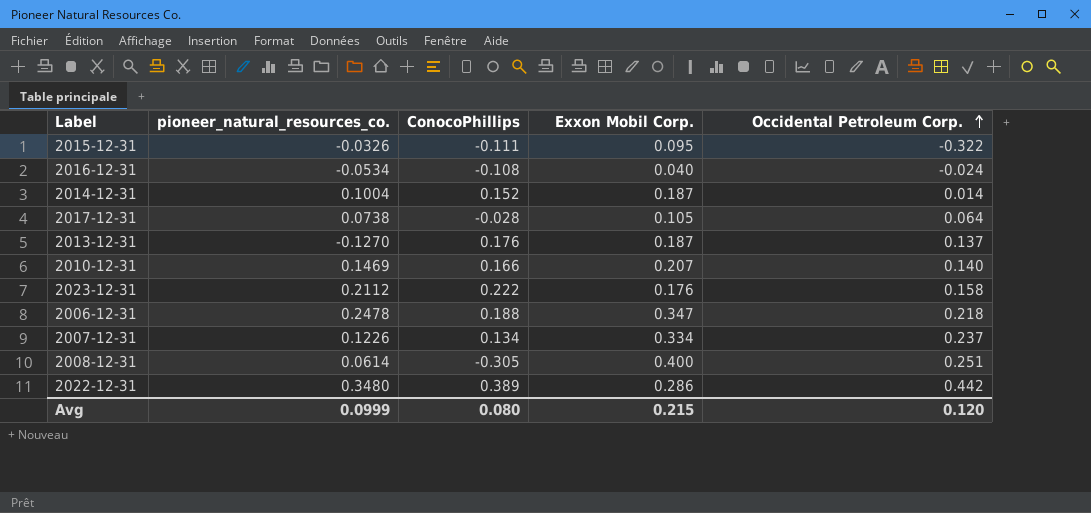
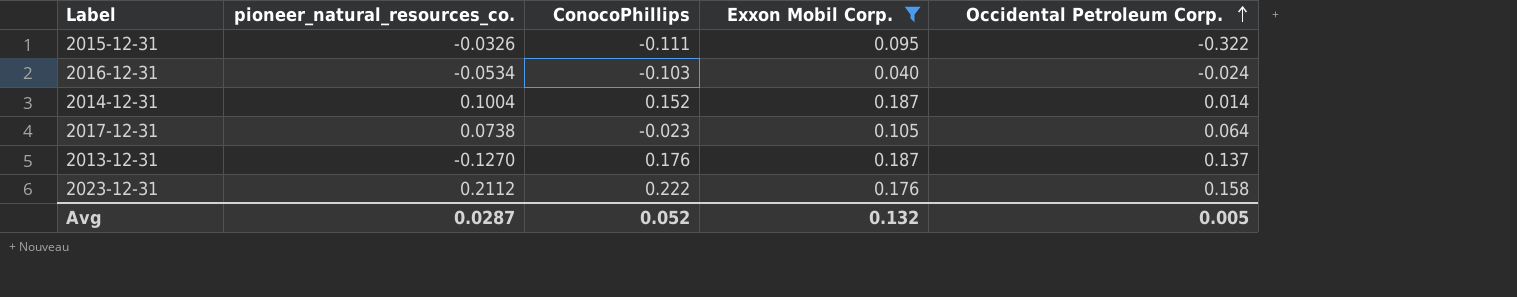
filter: none -> Exxon Mobil Corp. <= 0.187
2016-12-31 | ConocoPhillips: -0.108 -> -0.103
2017-12-31 | ConocoPhillips: -0.028 -> -0.023
Avg | pioneer_natural_resources_co.: 0.0999 -> 0.0287
Avg | ConocoPhillips: 0.080 -> 0.052
Avg | Exxon Mobil Corp.: 0.215 -> 0.132
Avg | Occidental Petroleum Corp.: 0.120 -> 0.005

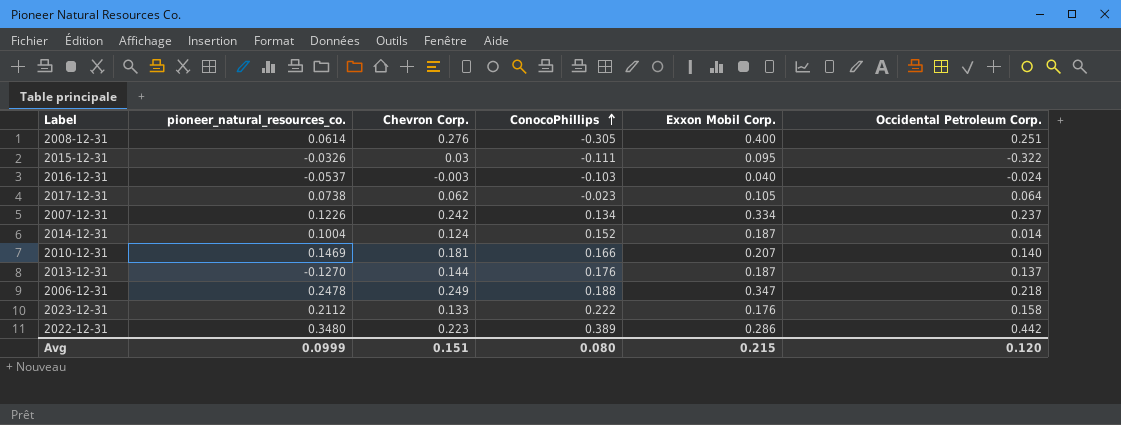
filter: Exxon Mobil Corp. <= 0.187 -> none
row order: Occidental Petroleum Corp. ascending -> ConocoPhillips ascending
column Chevron Corp. | position: none -> 3
2016-12-31 | pioneer_natural_resources_co.: -0.0534 -> -0.0537
Avg | pioneer_natural_resources_co.: 0.0287 -> 0.0999
Avg | ConocoPhillips: 0.052 -> 0.080
Avg | Exxon Mobil Corp.: 0.132 -> 0.215
Avg | Occidental Petroleum Corp.: 0.005 -> 0.120

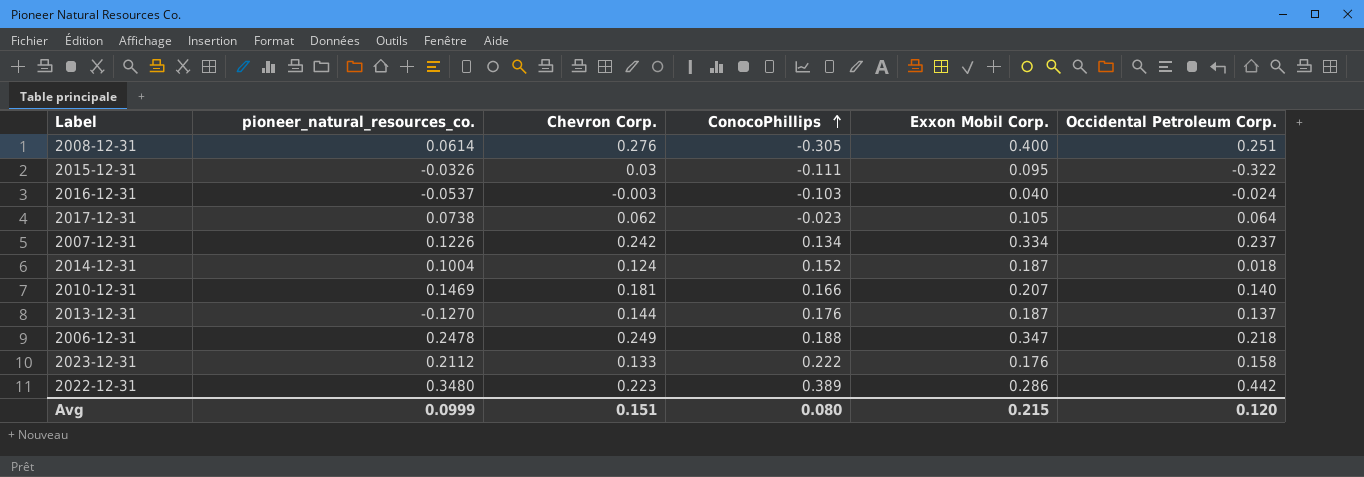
2014-12-31 | Occidental Petroleum Corp.: 0.014 -> 0.018

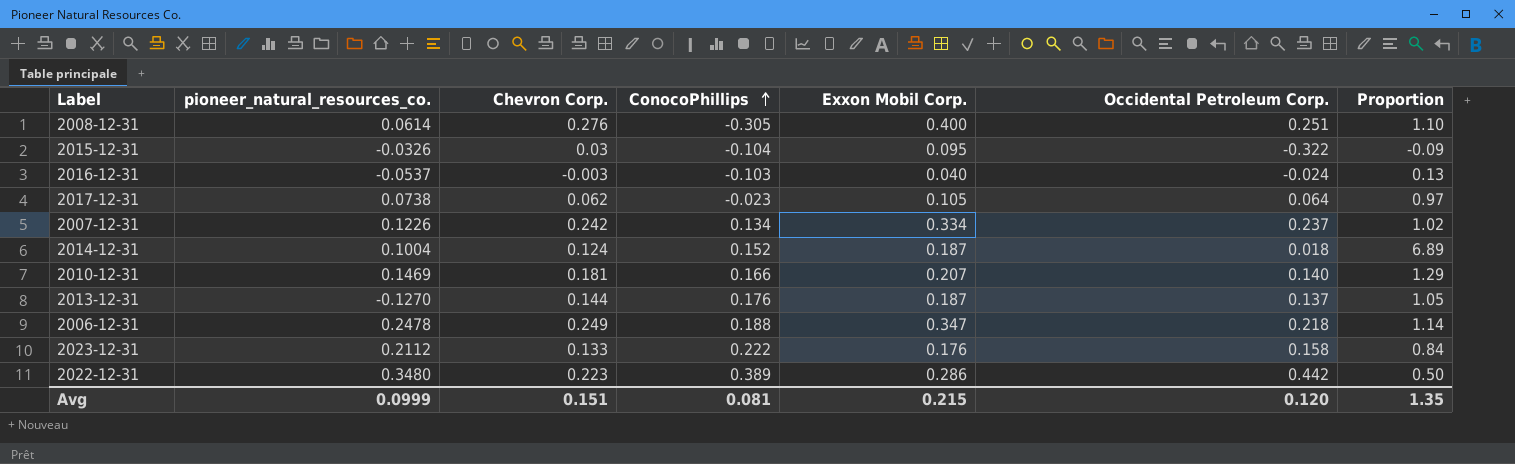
column Proportion | formula: none -> [Chevron Corp.] / [Occidental Petroleum Corp.]
2015-12-31 | ConocoPhillips: -0.111 -> -0.104
Avg | ConocoPhillips: 0.080 -> 0.081

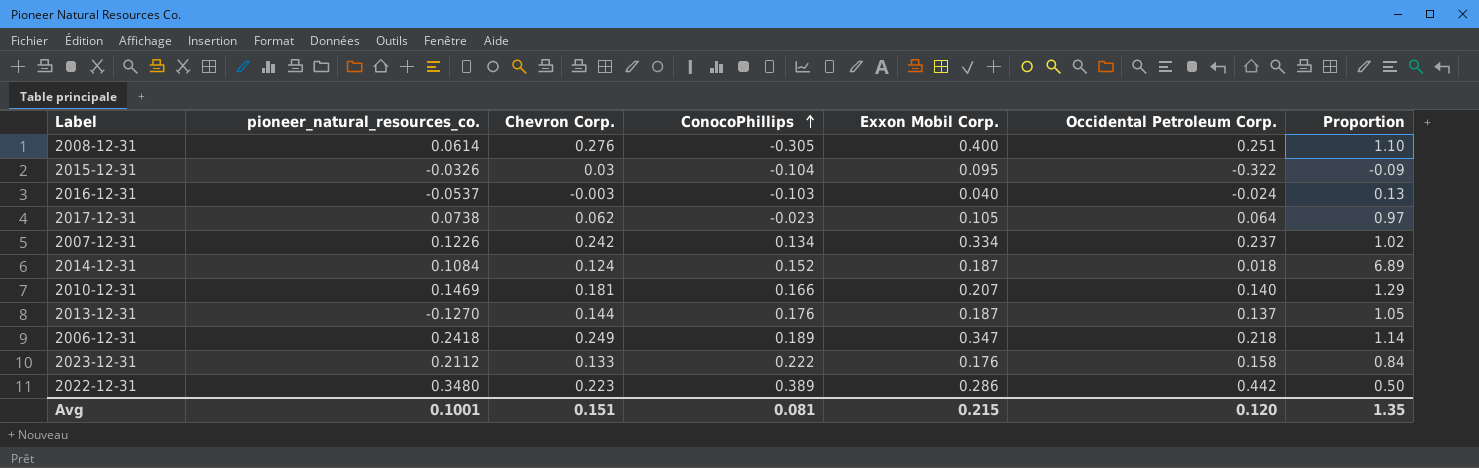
2014-12-31 | pioneer_natural_resources_co.: 0.1004 -> 0.1084
2006-12-31 | pioneer_natural_resources_co.: 0.2478 -> 0.2418
2006-12-31 | ConocoPhillips: 0.188 -> 0.189
Avg | pioneer_natural_resources_co.: 0.0999 -> 0.1001

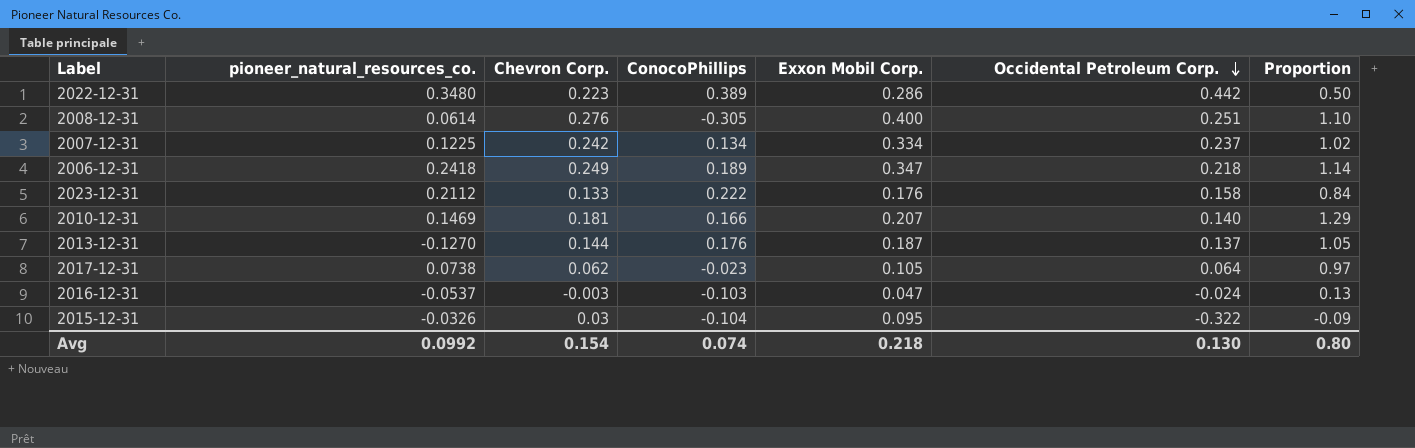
row order: ConocoPhillips ascending -> Occidental Petroleum Corp. descending
row 2014-12-31: 0.1084 | 0.124 | 0.152 | 0.187 | 0.018 | 6.89 -> none
2007-12-31 | pioneer_natural_resources_co.: 0.1226 -> 0.1225
2016-12-31 | Exxon Mobil Corp.: 0.040 -> 0.047
Avg | pioneer_natural_resources_co.: 0.1001 -> 0.0992
Avg | Chevron Corp.: 0.151 -> 0.154
Avg | ConocoPhillips: 0.081 -> 0.074
Avg | Exxon Mobil Corp.: 0.215 -> 0.218
Avg | Occidental Petroleum Corp.: 0.120 -> 0.130
Avg | Proportion: 1.35 -> 0.80

